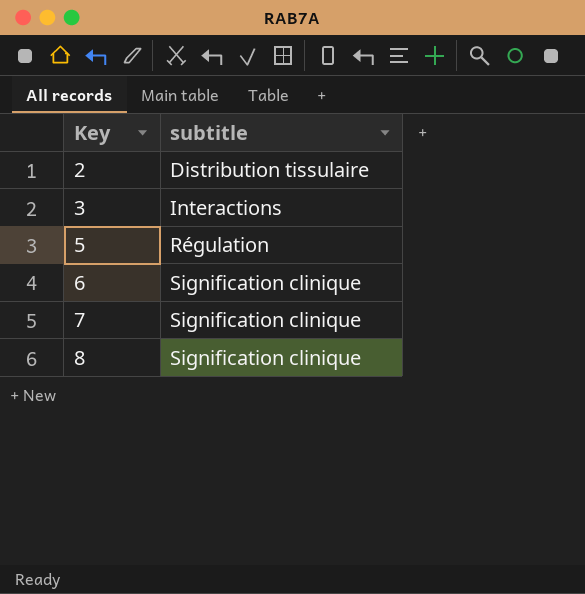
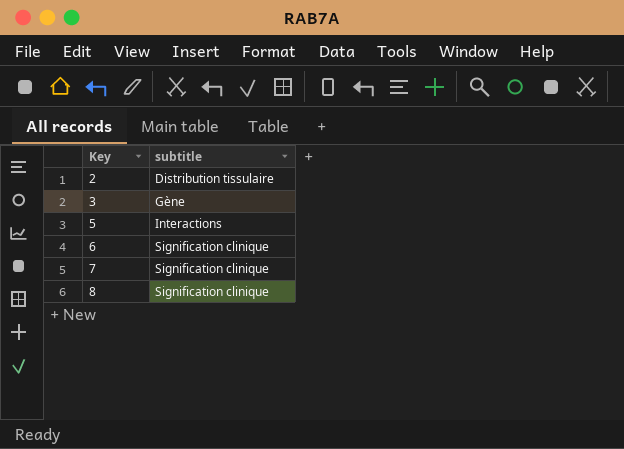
3 | subtitle: Interactions -> Gène
5 | subtitle: Régulation -> Interactions

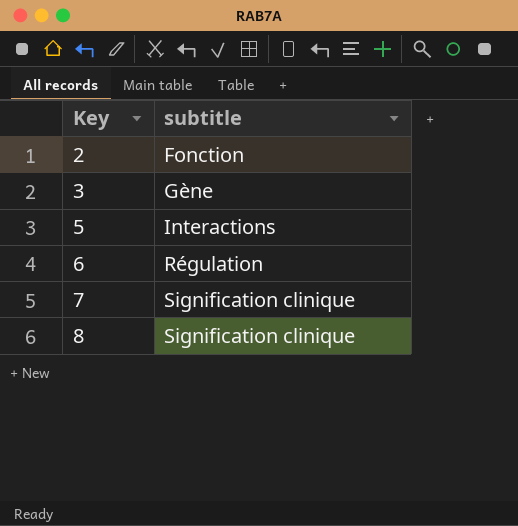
2 | subtitle: Distribution tissulaire -> Fonction
6 | subtitle: Signification clinique -> Régulation

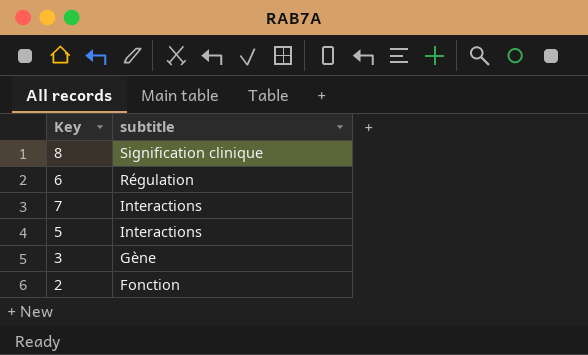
row order: Key ascending -> subtitle descending
7 | subtitle: Signification clinique -> Interactions

